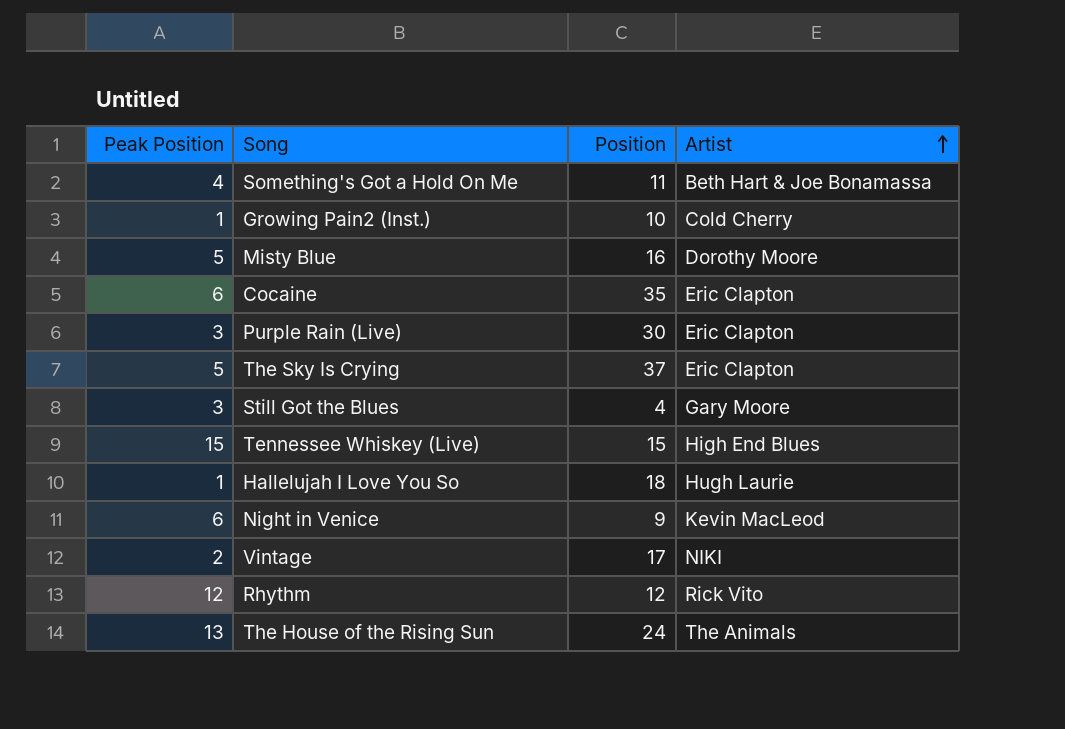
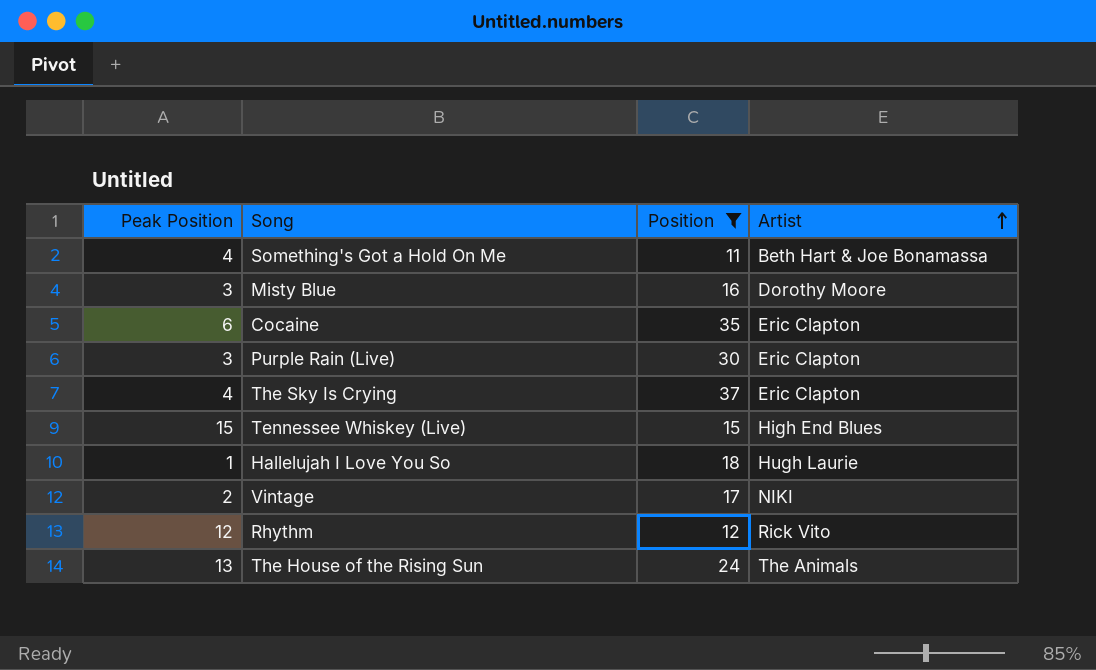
filter: none -> Position >= 11
Misty Blue | Peak Position: 5 -> 3
The Sky Is Crying | Peak Position: 5 -> 4

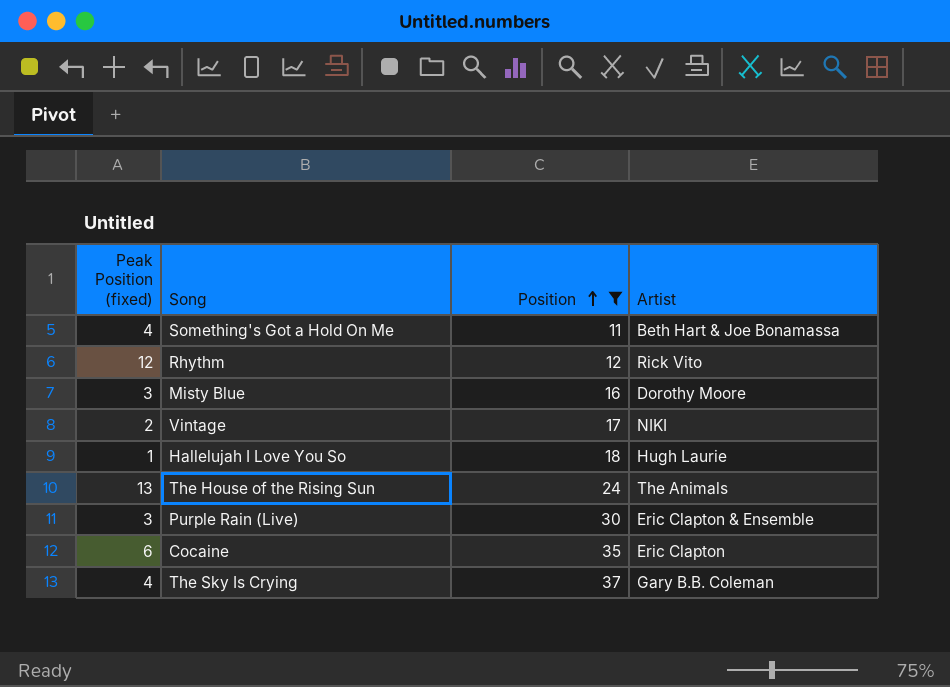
row order: Artist ascending -> Position ascending
column name: Peak Position -> Peak Position (fixed)
row Tennessee Whiskey (Live): 15 | 15 | High End Blues -> none
Purple Rain (Live) | Artist: Eric Clapton -> Eric Clapton & Ensemble
The Sky Is Crying | Artist: Eric Clapton -> Gary B.B. Coleman

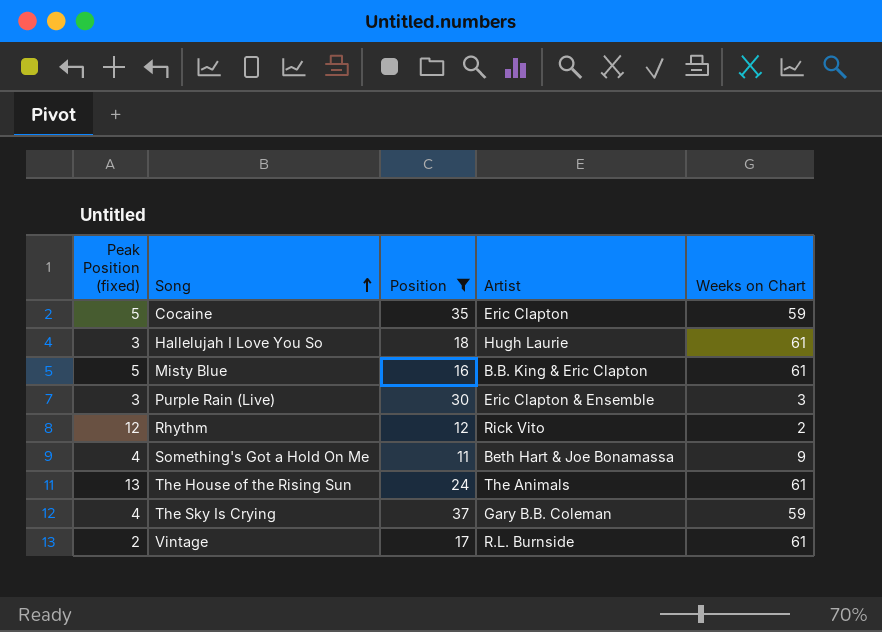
row order: Position ascending -> Song ascending
column Weeks on Chart | position: none -> 5
Cocaine | Peak Position (fixed): 6 -> 5
Hallelujah I Love You So | Peak Position (fixed): 1 -> 3
Misty Blue | Peak Position (fixed): 3 -> 5
Misty Blue | Artist: Dorothy Moore -> B.B. King & Eric Clapton
Vintage | Artist: NIKI -> R.L. Burnside

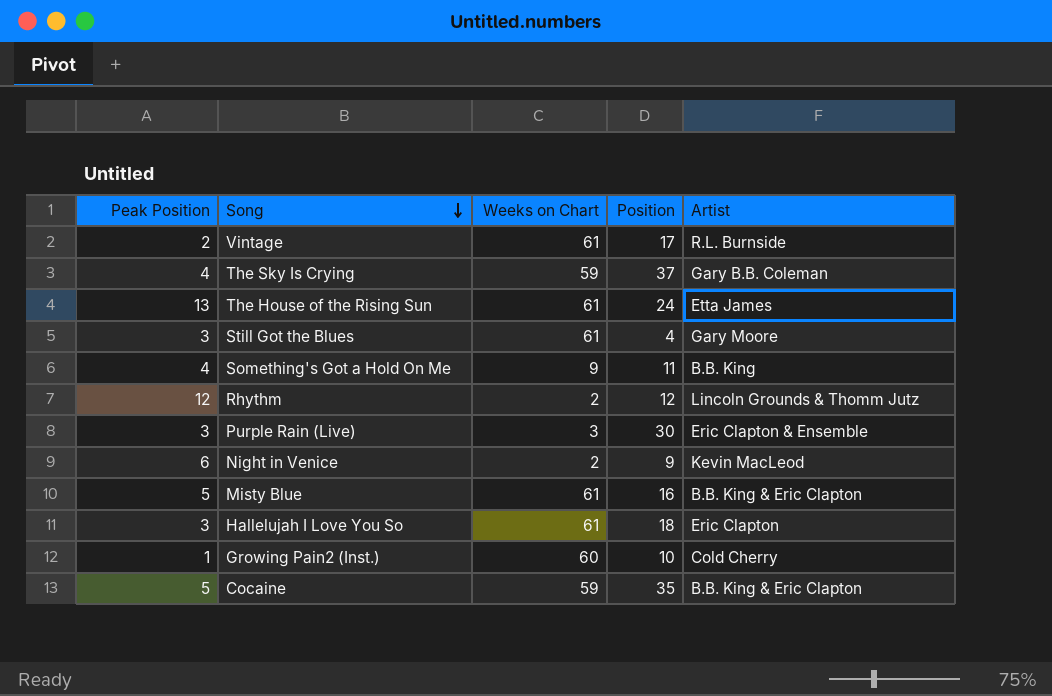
filter: Position >= 11 -> none
row order: Song ascending -> Song descending
column name: Peak Position (fixed) -> Peak Position
column Weeks on Chart | position: 5 -> 3
The House of the Rising Sun | Artist: The Animals -> Etta James
Something's Got a Hold On Me | Artist: Beth Hart & Joe Bonamassa -> B.B. King
Rhythm | Artist: Rick Vito -> Lincoln Grounds & Thomm Jutz
Hallelujah I Love You So | Artist: Hugh Laurie -> Eric Clapton
Cocaine | Artist: Eric Clapton -> B.B. King & Eric Clapton

